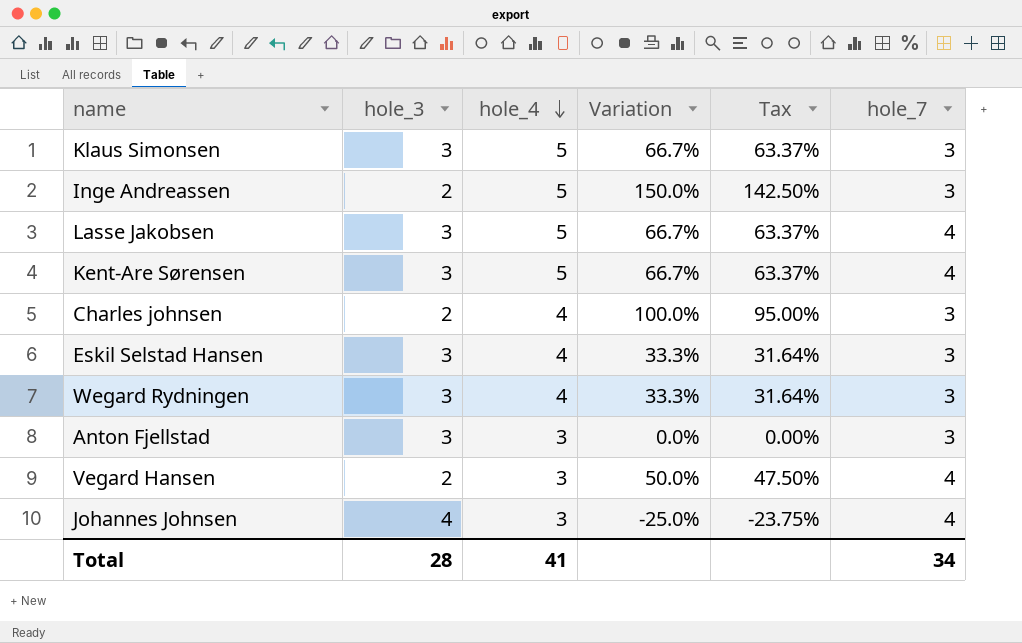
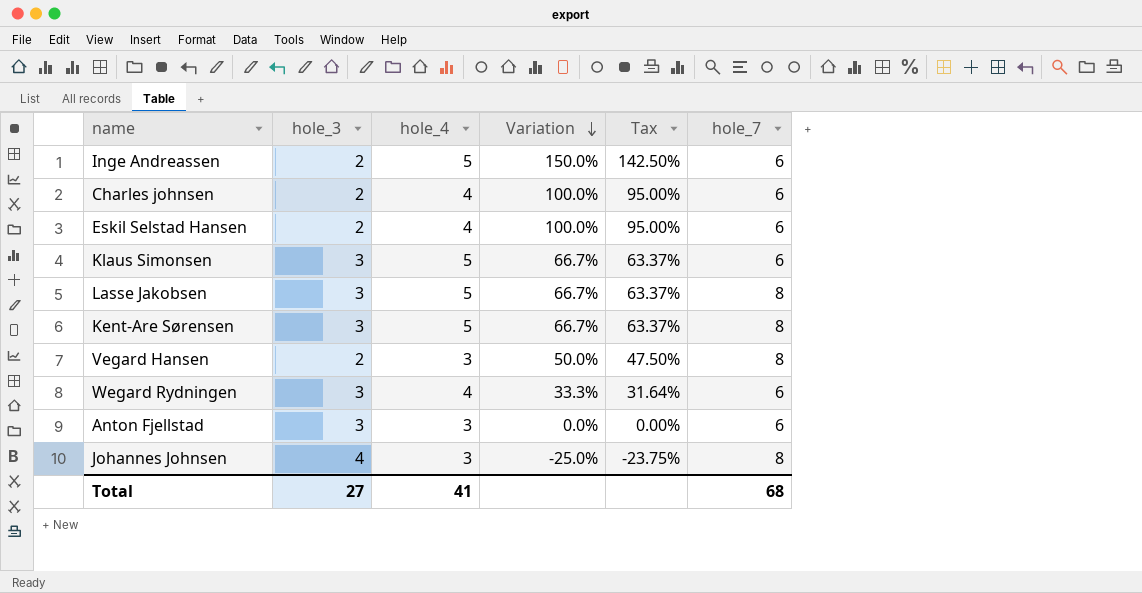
row order: hole_4 descending -> Variation descending
Inge Andreassen | hole_7: 3 -> 6
Charles johnsen | hole_7: 3 -> 6
Eskil Selstad Hansen | hole_3: 3 -> 2
Eskil Selstad Hansen | Variation: 33.3% -> 100.0%
Eskil Selstad Hansen | Tax: 31.64% -> 95.00%
Eskil Selstad Hansen | hole_7: 3 -> 6
Klaus Simonsen | hole_7: 3 -> 6
Lasse Jakobsen | hole_7: 4 -> 8
Kent-Are Sørensen | hole_7: 4 -> 8
Vegard Hansen | hole_7: 4 -> 8
Wegard Rydningen | hole_7: 3 -> 6
Anton Fjellstad | hole_7: 3 -> 6
Johannes Johnsen | hole_7: 4 -> 8
Total | hole_3: 28 -> 27
Total | hole_7: 34 -> 68

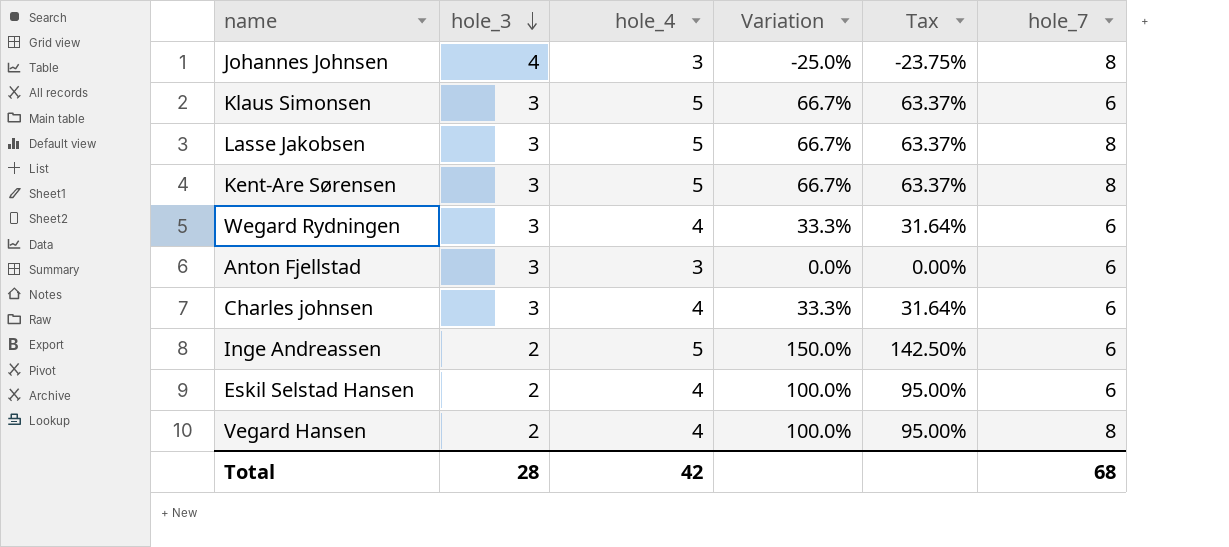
row order: Variation descending -> hole_3 descending
Charles johnsen | hole_3: 2 -> 3
Charles johnsen | Variation: 100.0% -> 33.3%
Charles johnsen | Tax: 95.00% -> 31.64%
Vegard Hansen | hole_4: 3 -> 4
Vegard Hansen | Variation: 50.0% -> 100.0%
Vegard Hansen | Tax: 47.50% -> 95.00%
Total | hole_3: 27 -> 28
Total | hole_4: 41 -> 42

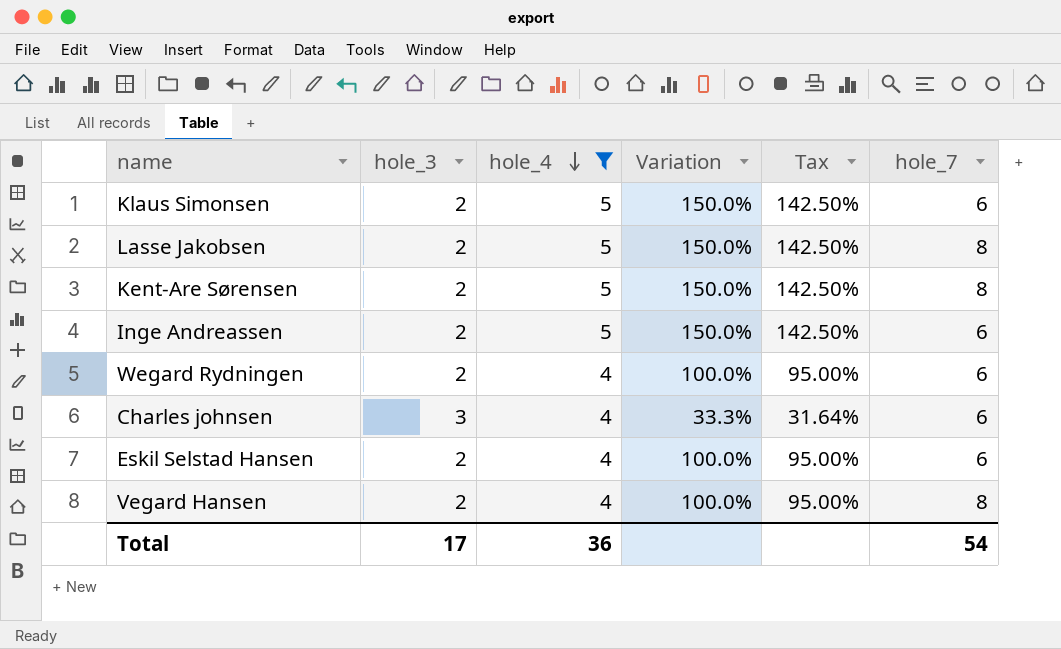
filter: none -> hole_4 != 3
row order: hole_3 descending -> hole_4 descending
Klaus Simonsen | hole_3: 3 -> 2
Klaus Simonsen | Variation: 66.7% -> 150.0%
Klaus Simonsen | Tax: 63.37% -> 142.50%
Lasse Jakobsen | hole_3: 3 -> 2
Lasse Jakobsen | Variation: 66.7% -> 150.0%
Lasse Jakobsen | Tax: 63.37% -> 142.50%
Kent-Are Sørensen | hole_3: 3 -> 2
Kent-Are Sørensen | Variation: 66.7% -> 150.0%
Kent-Are Sørensen | Tax: 63.37% -> 142.50%
Wegard Rydningen | hole_3: 3 -> 2
Wegard Rydningen | Variation: 33.3% -> 100.0%
Wegard Rydningen | Tax: 31.64% -> 95.00%
Total | hole_3: 28 -> 17
Total | hole_4: 42 -> 36
Total | hole_7: 68 -> 54

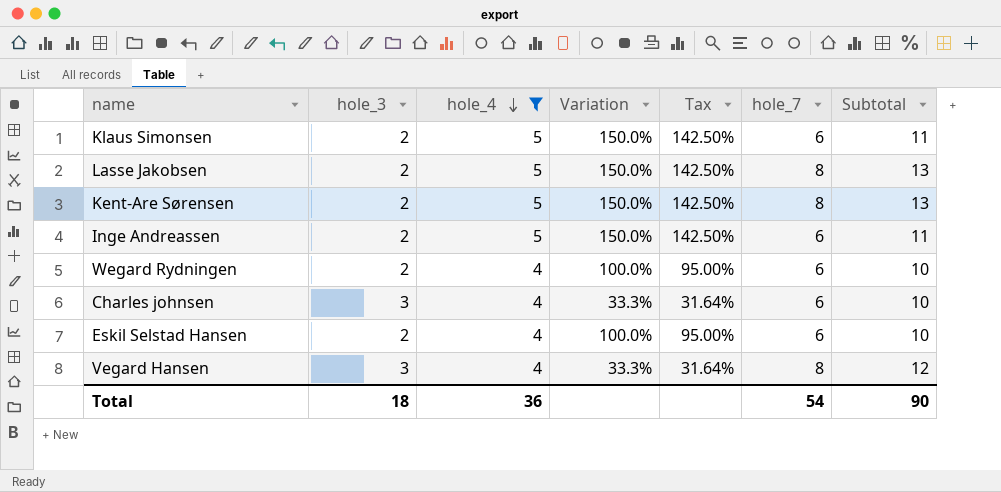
column Subtotal | formula: none -> [hole_4] + [hole_7]
Vegard Hansen | hole_3: 2 -> 3
Vegard Hansen | Variation: 100.0% -> 33.3%
Vegard Hansen | Tax: 95.00% -> 31.64%
Total | hole_3: 17 -> 18

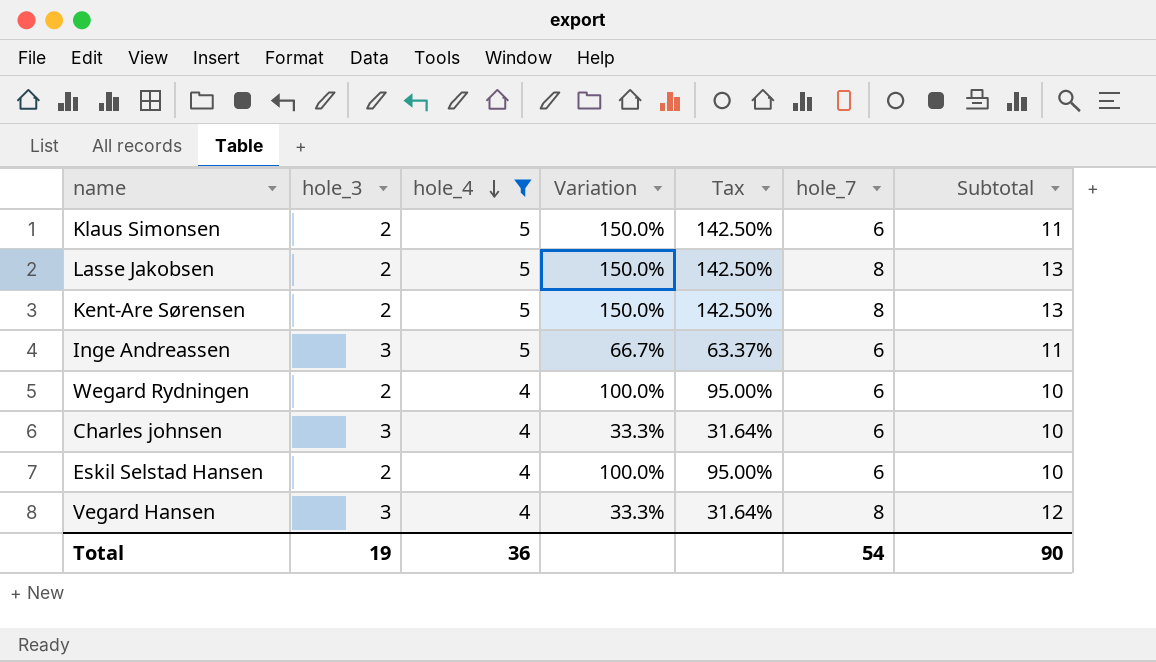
Inge Andreassen | hole_3: 2 -> 3
Inge Andreassen | Variation: 150.0% -> 66.7%
Inge Andreassen | Tax: 142.50% -> 63.37%
Total | hole_3: 18 -> 19

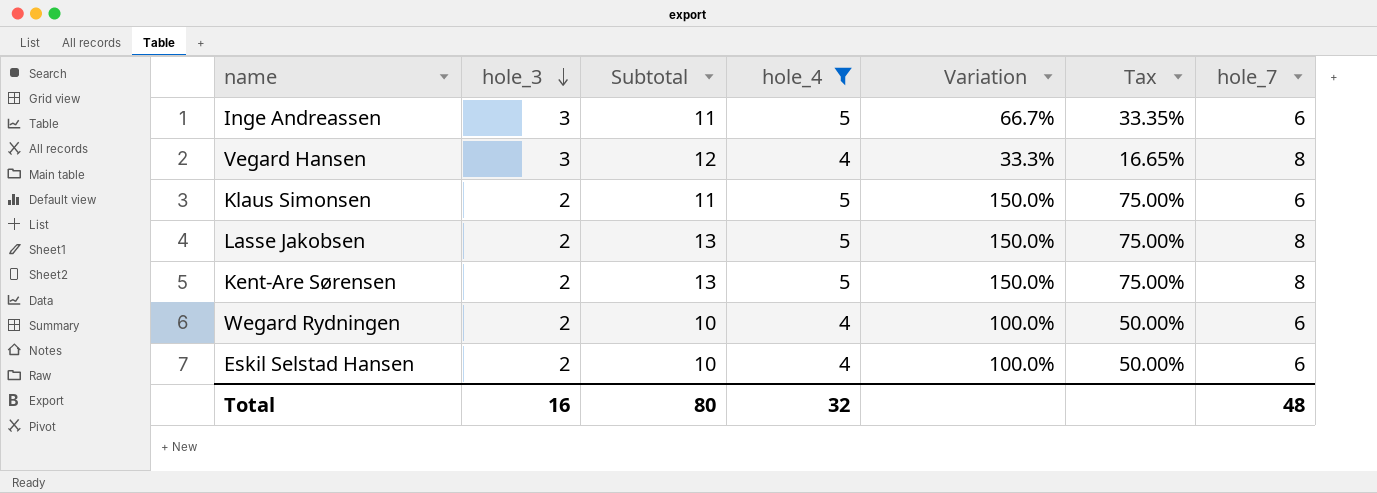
row order: hole_4 descending -> hole_3 descending
column Subtotal | position: 7 -> 3
column Tax | formula: [Variation] * 0.95 -> [Variation] * 0.5
row Charles johnsen: 3 | 4 | 33.3% | 31.64% | 6 | 10 -> none
Total | hole_3: 19 -> 16
Total | Subtotal: 90 -> 80
Total | hole_4: 36 -> 32
Total | hole_7: 54 -> 48

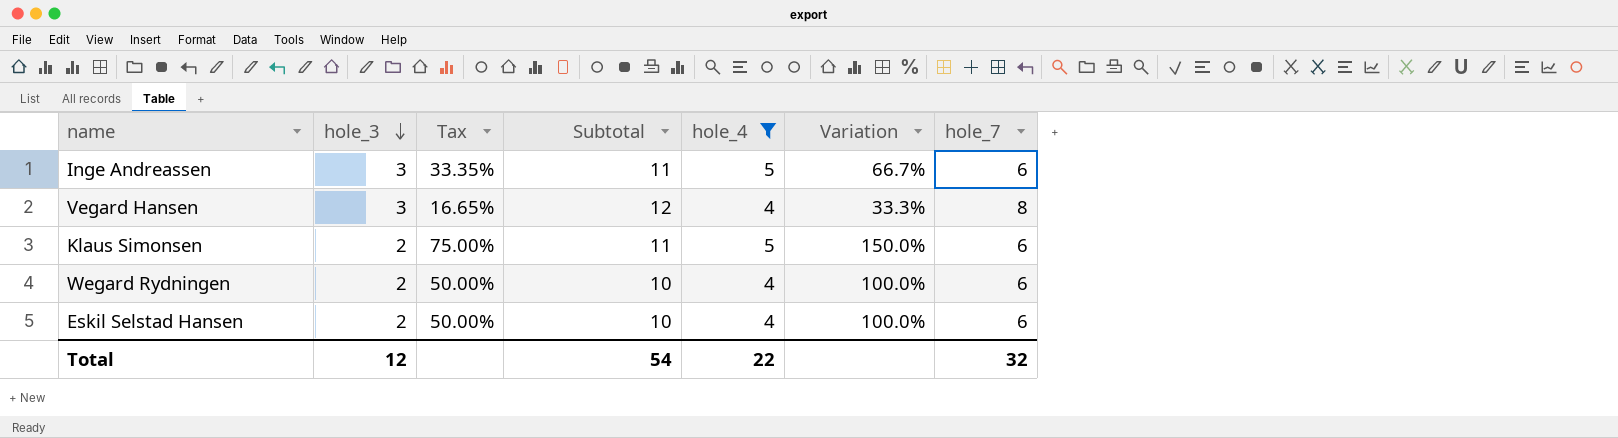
column Tax | position: 6 -> 3
row Lasse Jakobsen: 2 | 13 | 5 | 150.0% | 75.00% | 8 -> none
row Kent-Are Sørensen: 2 | 13 | 5 | 150.0% | 75.00% | 8 -> none
Total | hole_3: 16 -> 12
Total | Subtotal: 80 -> 54
Total | hole_4: 32 -> 22
Total | hole_7: 48 -> 32

